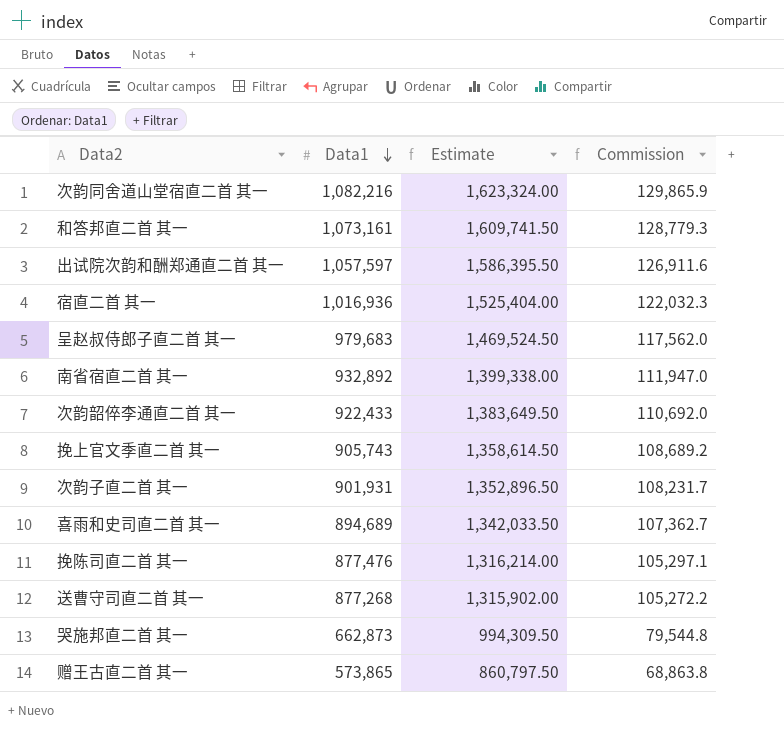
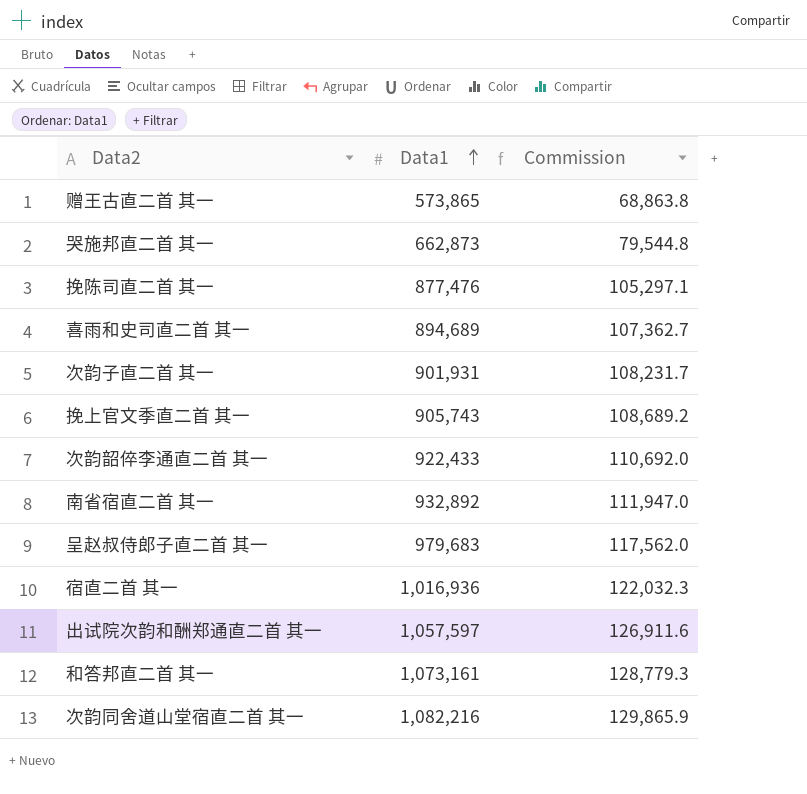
row order: Data1 descending -> Data1 ascending
column Estimate | formula: [Data1] * 1.5 -> none
row 送曹守司直二首 其一: 877,268 | 1,315,902.00 | 105,272.2 -> none

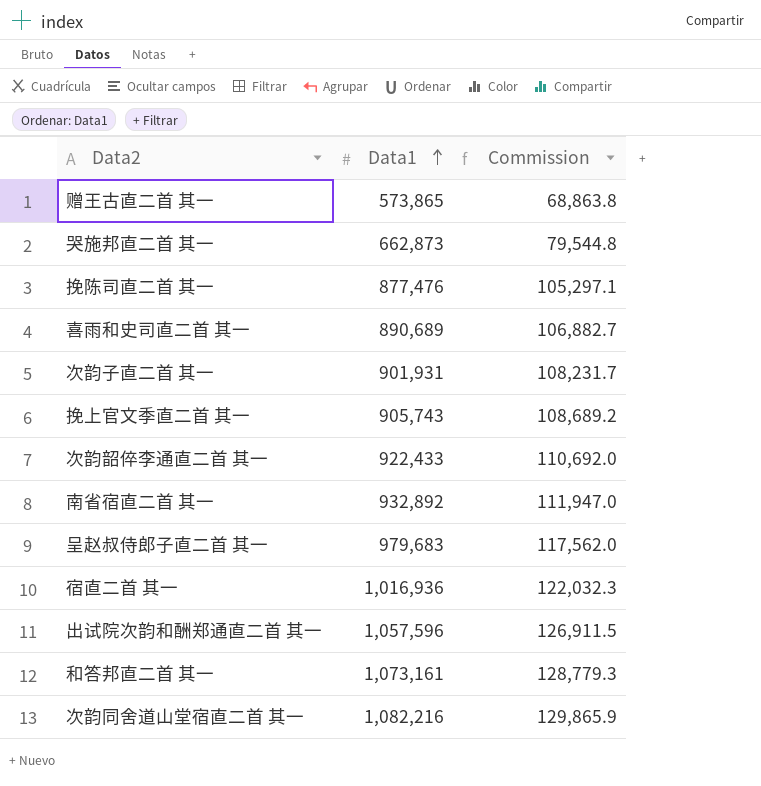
喜雨和史司直二首 其一 | Data1: 894,689 -> 890,689
喜雨和史司直二首 其一 | Commission: 107,362.7 -> 106,882.7
出试院次韵和酬郑通直二首 其一 | Data1: 1,057,597 -> 1,057,596
出试院次韵和酬郑通直二首 其一 | Commission: 126,911.6 -> 126,911.5

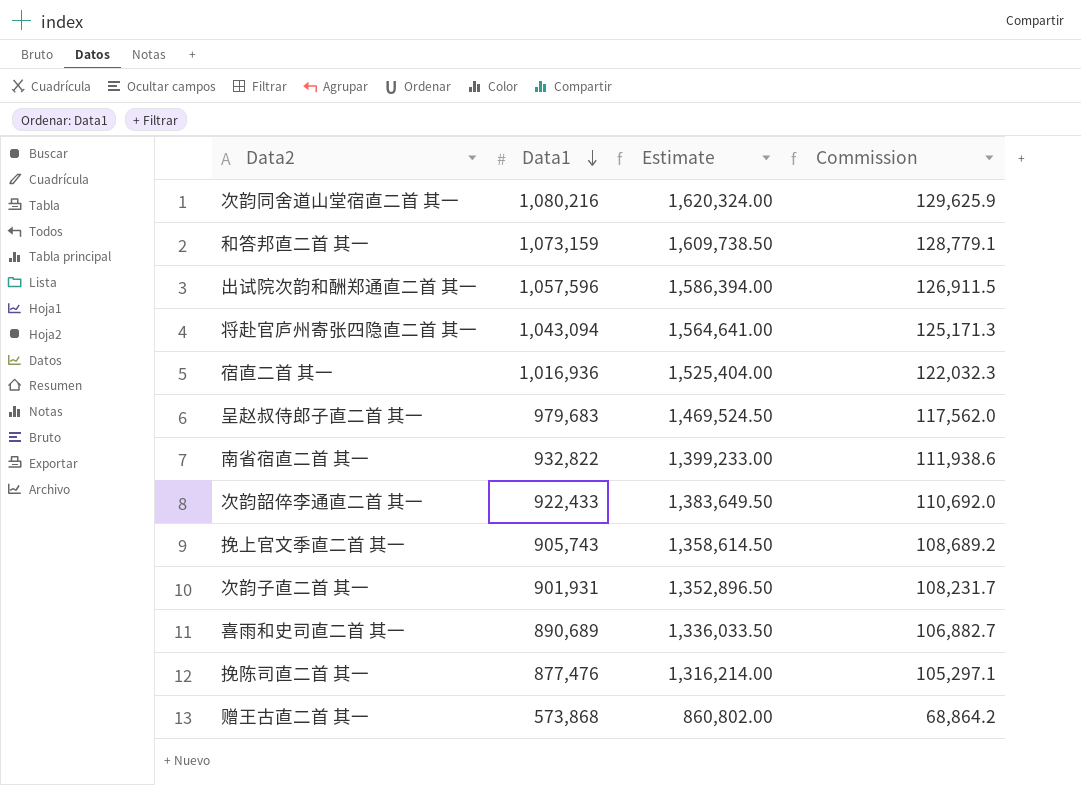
row order: Data1 ascending -> Data1 descending
column Estimate | formula: none -> [Data1] * 1.5
row 哭施邦直二首 其一: 662,873 | 79,544.8 -> none
次韵同舍道山堂宿直二首 其一 | Data1: 1,082,216 -> 1,080,216
次韵同舍道山堂宿直二首 其一 | Commission: 129,865.9 -> 129,625.9
和答邦直二首 其一 | Data1: 1,073,161 -> 1,073,159
和答邦直二首 其一 | Commission: 128,779.3 -> 128,779.1
row 将赴官庐州寄张四隐直二首 其一: none -> 1,043,094 | 1,564,641.00 | 125,171.3
南省宿直二首 其一 | Data1: 932,892 -> 932,822
南省宿直二首 其一 | Commission: 111,947.0 -> 111,938.6
赠王古直二首 其一 | Data1: 573,865 -> 573,868
赠王古直二首 其一 | Commission: 68,863.8 -> 68,864.2

